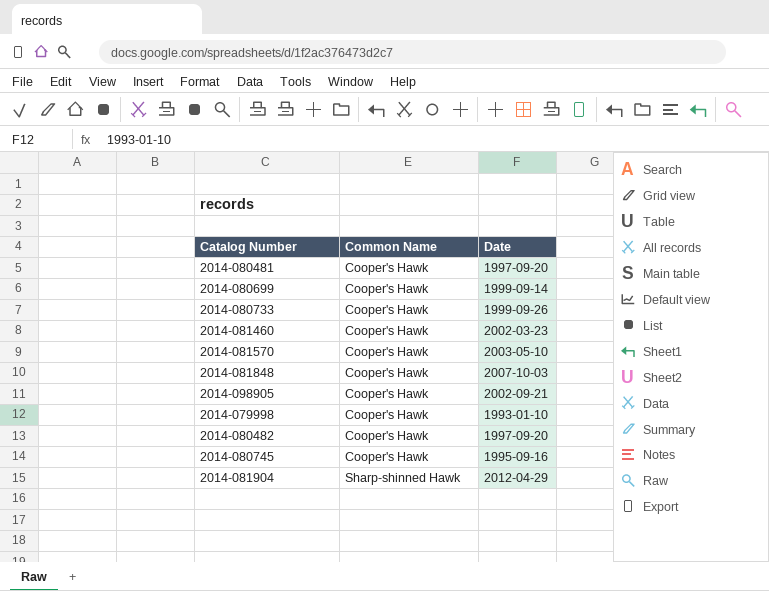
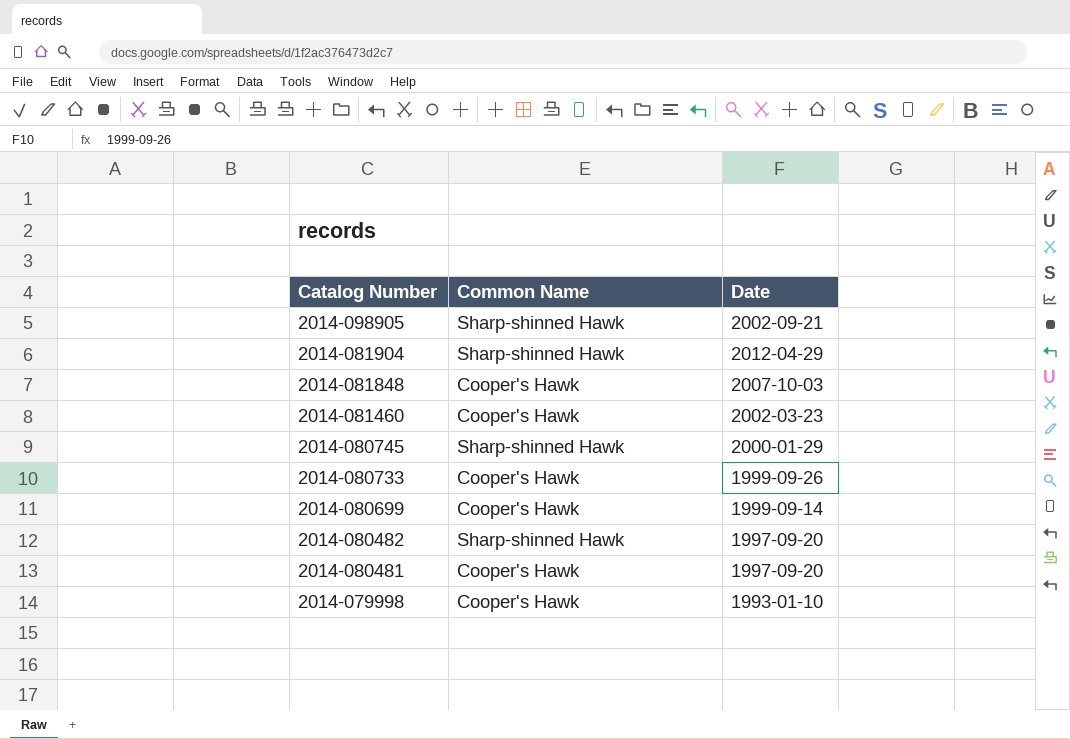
row order: Common Name ascending -> Catalog Number descending
row 2014-081570: Cooper's Hawk | 2003-05-10 -> none
2014-098905 | Common Name: Cooper's Hawk -> Sharp-shinned Hawk
2014-080745 | Common Name: Cooper's Hawk -> Sharp-shinned Hawk
2014-080745 | Date: 1995-09-16 -> 2000-01-29
2014-080482 | Common Name: Cooper's Hawk -> Sharp-shinned Hawk

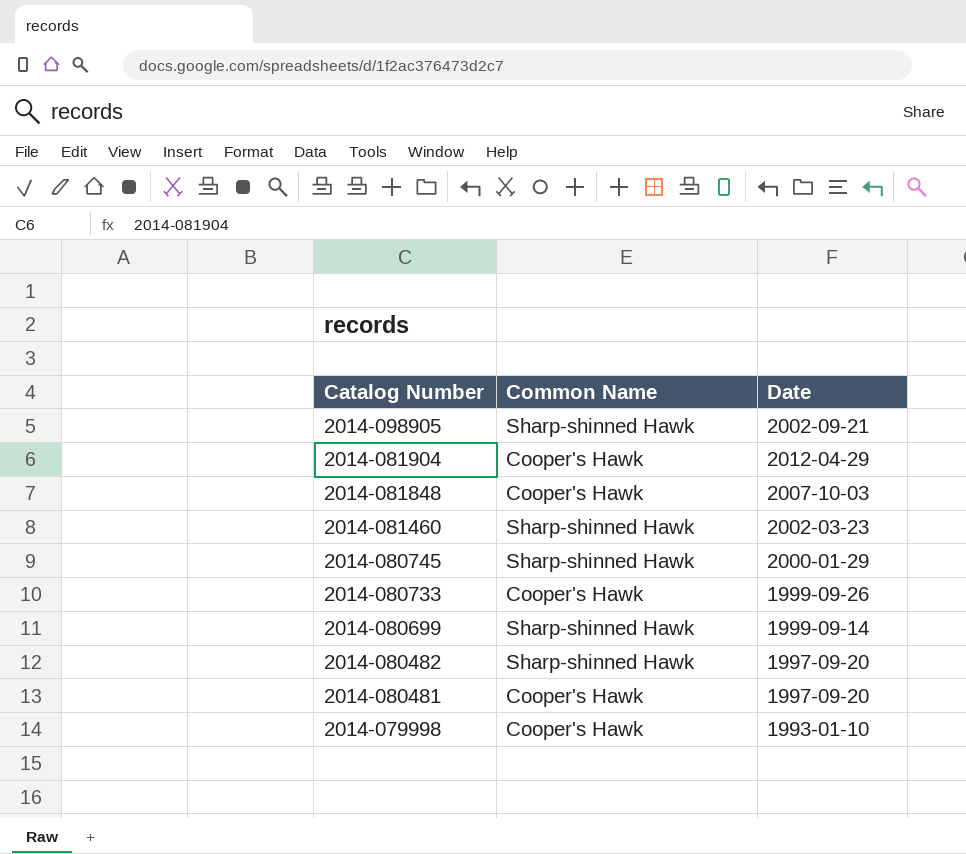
2014-081904 | Common Name: Sharp-shinned Hawk -> Cooper's Hawk
2014-081460 | Common Name: Cooper's Hawk -> Sharp-shinned Hawk
2014-080699 | Common Name: Cooper's Hawk -> Sharp-shinned Hawk

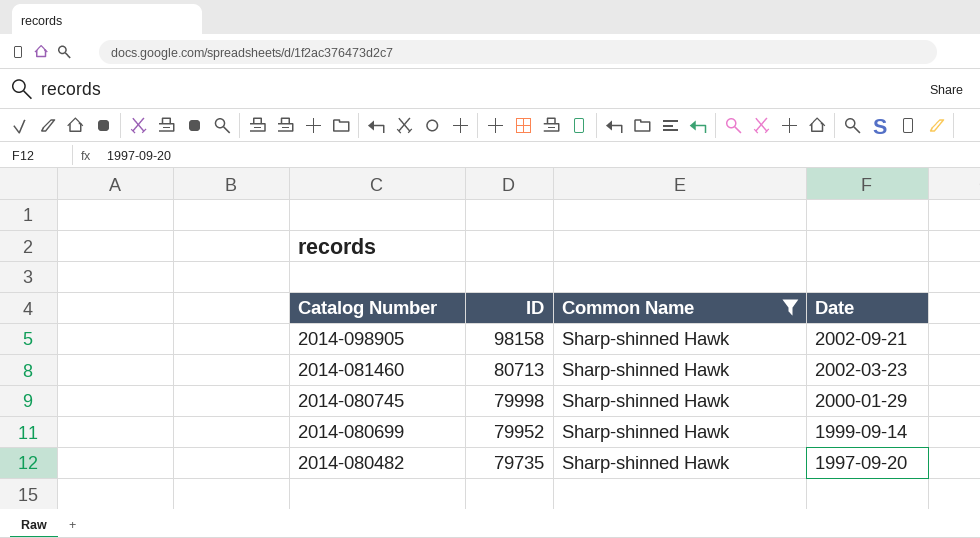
filter: none -> Common Name = Sharp-shinned Hawk
column ID | position: none -> 2

